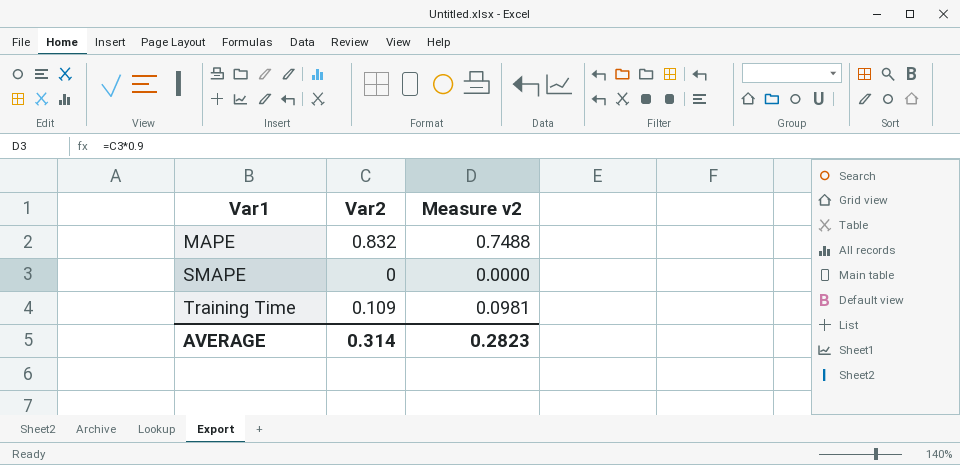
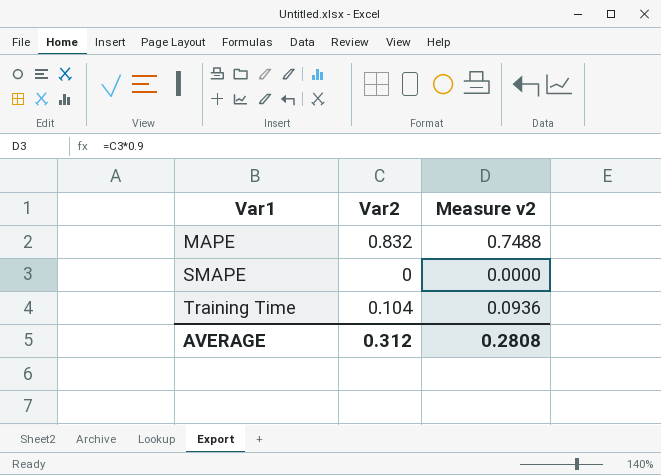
Training Time | Var2: 0.109 -> 0.104
Training Time | Measure v2: 0.0981 -> 0.0936
AVERAGE | Var2: 0.314 -> 0.312
AVERAGE | Measure v2: 0.2823 -> 0.2808

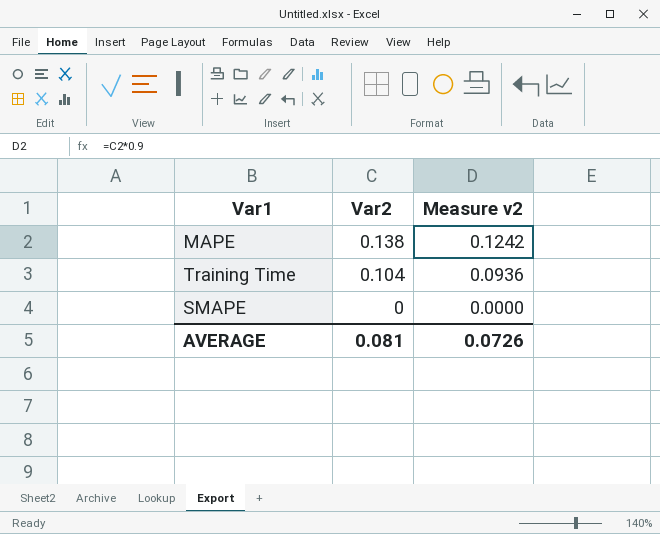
row order: Var1 ascending -> Var2 descending
MAPE | Var2: 0.832 -> 0.138
MAPE | Measure v2: 0.7488 -> 0.1242
AVERAGE | Var2: 0.312 -> 0.081
AVERAGE | Measure v2: 0.2808 -> 0.0726

